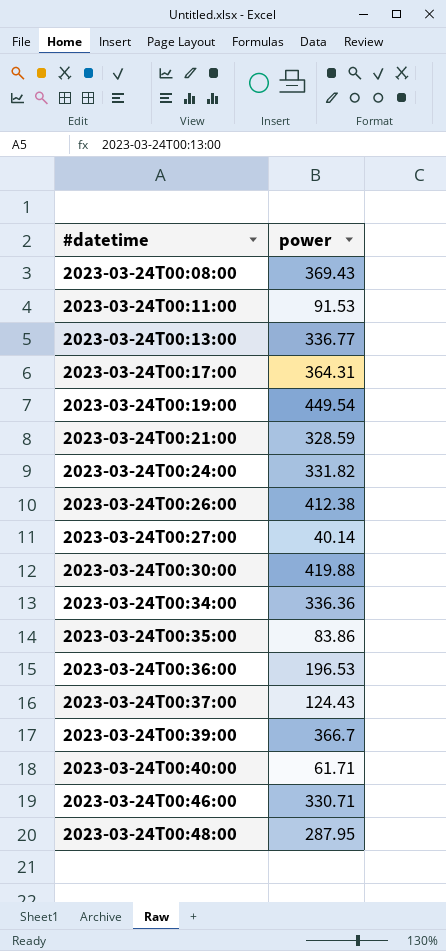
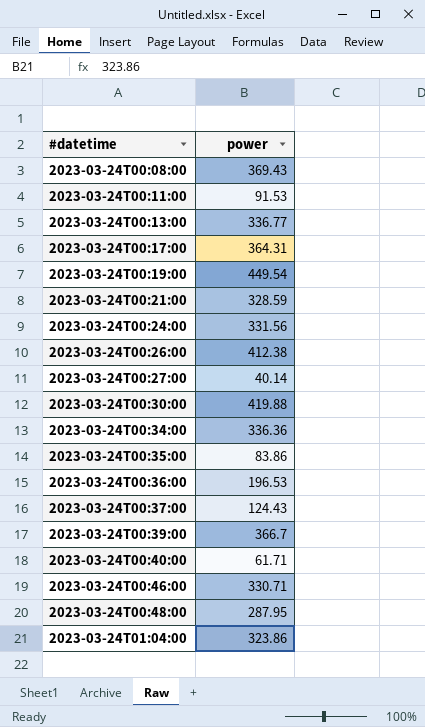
2023-03-24T00:24:00 | power: 331.82 -> 331.56
row 2023-03-24T01:04:00: none -> 323.86

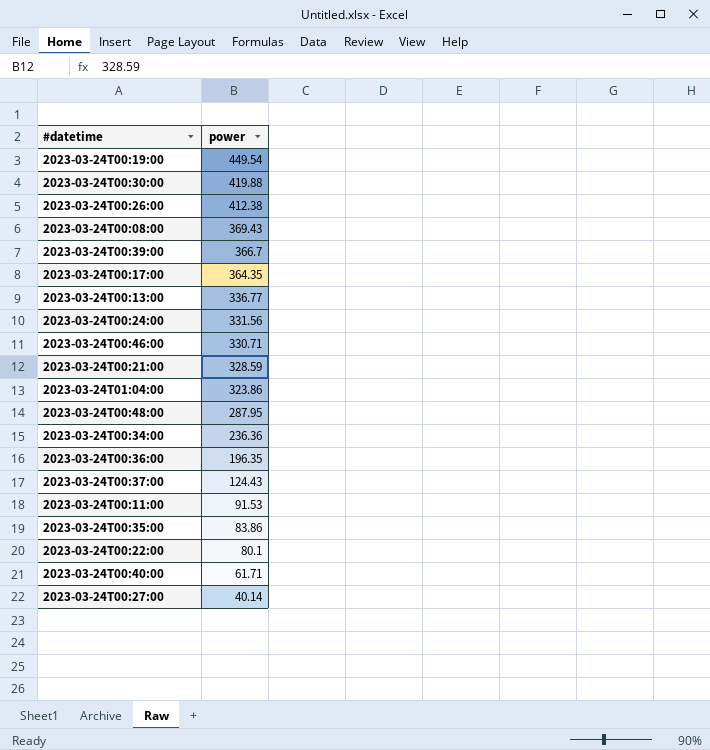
row order: #datetime ascending -> power descending
2023-03-24T00:17:00 | power: 364.31 -> 364.35
2023-03-24T00:34:00 | power: 336.36 -> 236.36
2023-03-24T00:36:00 | power: 196.53 -> 196.35
row 2023-03-24T00:22:00: none -> 80.1

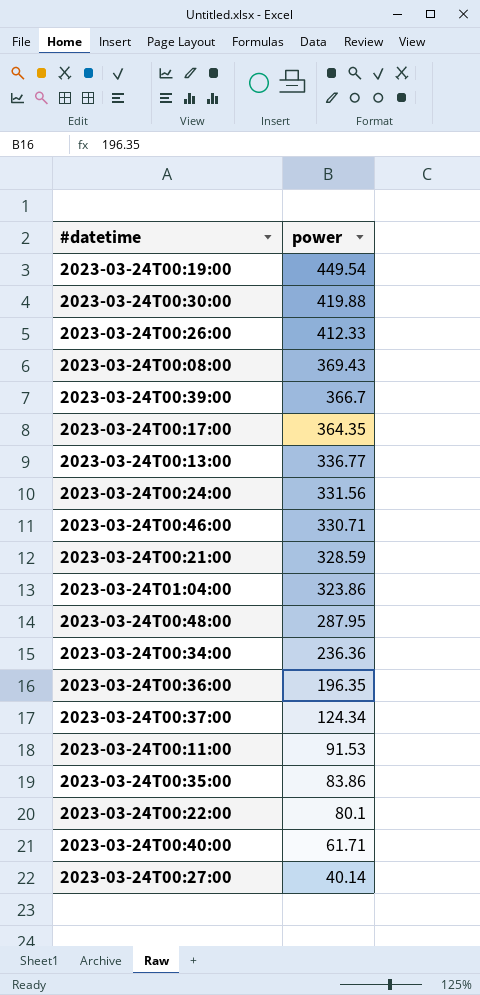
2023-03-24T00:26:00 | power: 412.38 -> 412.33
2023-03-24T00:37:00 | power: 124.43 -> 124.34

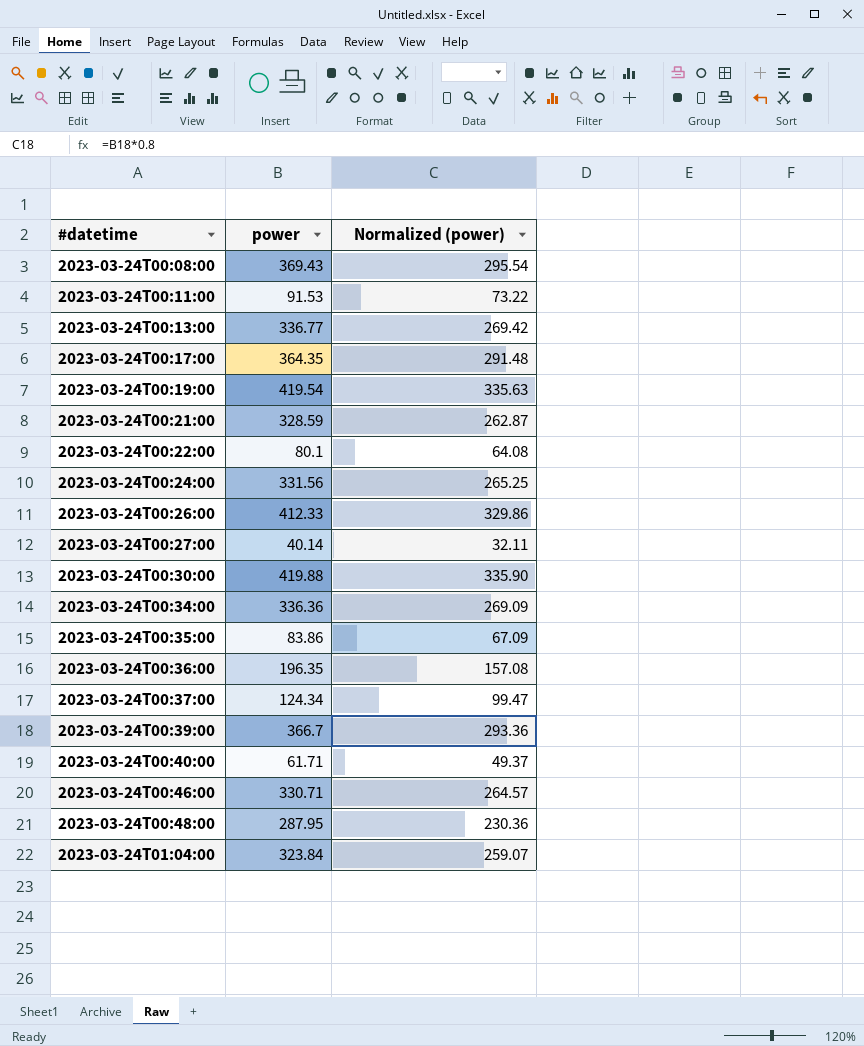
row order: power descending -> #datetime ascending
column Normalized (power) | formula: none -> [power] * 0.8
2023-03-24T00:19:00 | power: 449.54 -> 419.54
2023-03-24T00:34:00 | power: 236.36 -> 336.36
2023-03-24T01:04:00 | power: 323.86 -> 323.84

